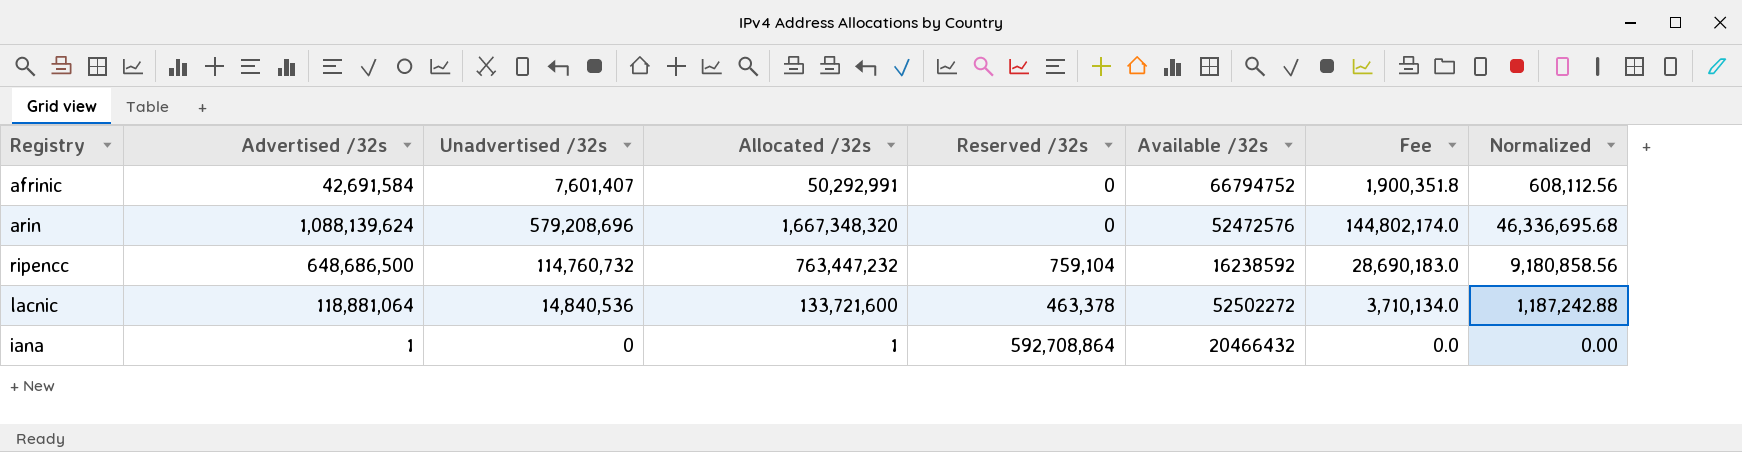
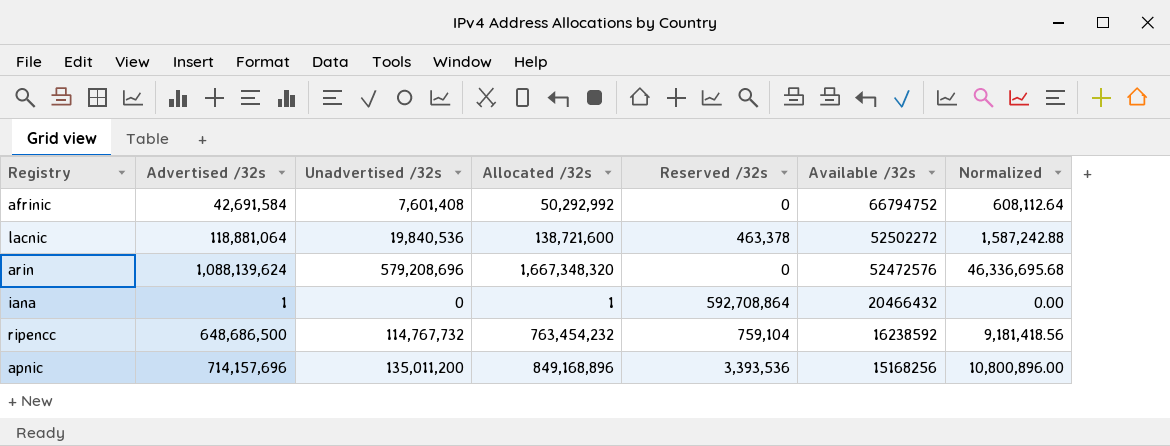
row order: none -> Available /32s descending
column Fee | formula: [Unadvertised /32s] * 0.25 -> none
afrinic | Unadvertised /32s: 7,601,407 -> 7,601,408
afrinic | Allocated /32s: 50,292,991 -> 50,292,992
afrinic | Normalized: 608,112.56 -> 608,112.64
lacnic | Unadvertised /32s: 14,840,536 -> 19,840,536
lacnic | Allocated /32s: 133,721,600 -> 138,721,600
lacnic | Normalized: 1,187,242.88 -> 1,587,242.88
ripencc | Unadvertised /32s: 114,760,732 -> 114,767,732
ripencc | Allocated /32s: 763,447,232 -> 763,454,232
ripencc | Normalized: 9,180,858.56 -> 9,181,418.56
row apnic: none -> 714,157,696 | 135,011,200 | 849,168,896 | 3,393,536 | 15168256 | 10,800,896.00

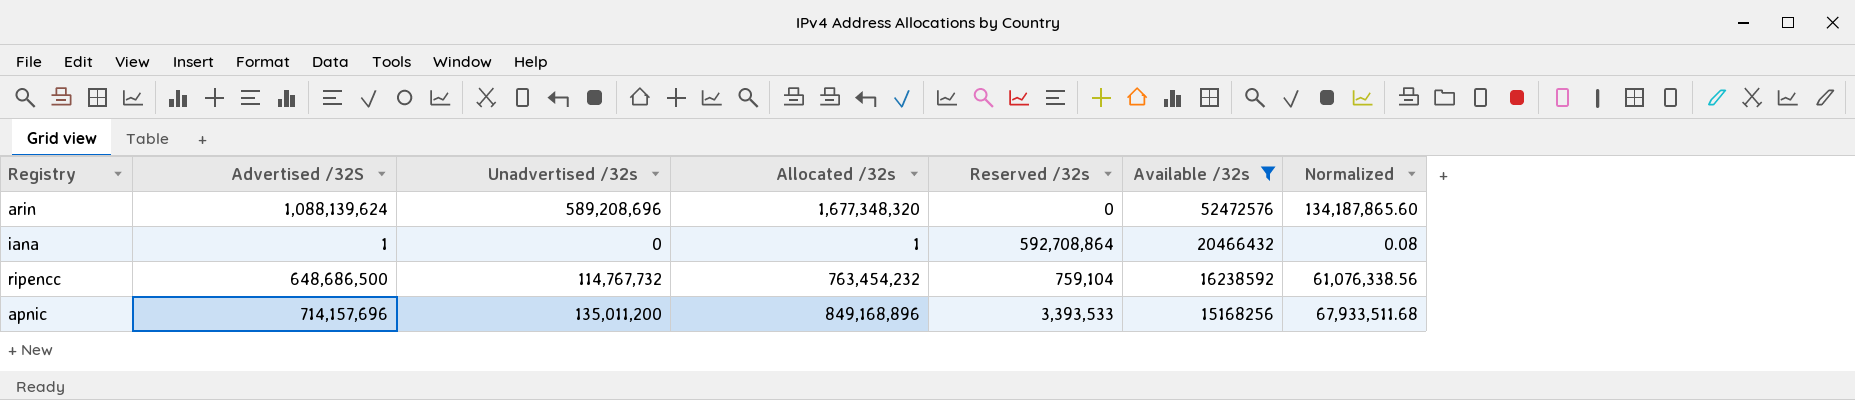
filter: none -> Available /32s <= 52472576
column name: Advertised /32s -> Advertised /32S
column Normalized | formula: [Unadvertised /32s] * 0.08 -> [Allocated /32s] * 0.08
arin | Unadvertised /32s: 579,208,696 -> 589,208,696
arin | Allocated /32s: 1,667,348,320 -> 1,677,348,320
apnic | Reserved /32s: 3,393,536 -> 3,393,533

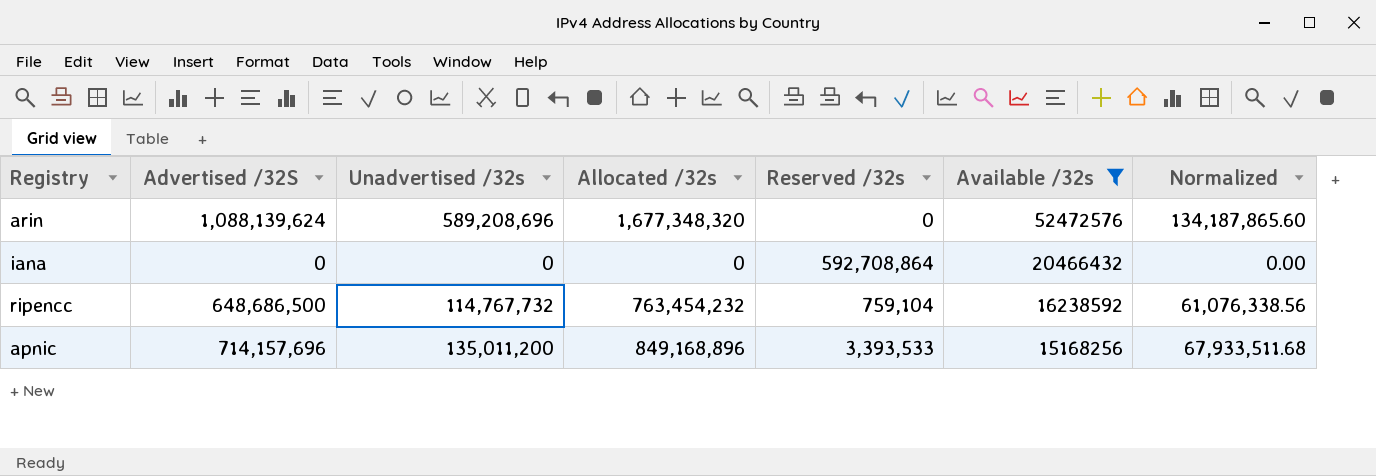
iana | Advertised /32S: 1 -> 0
iana | Allocated /32s: 1 -> 0
iana | Normalized: 0.08 -> 0.00

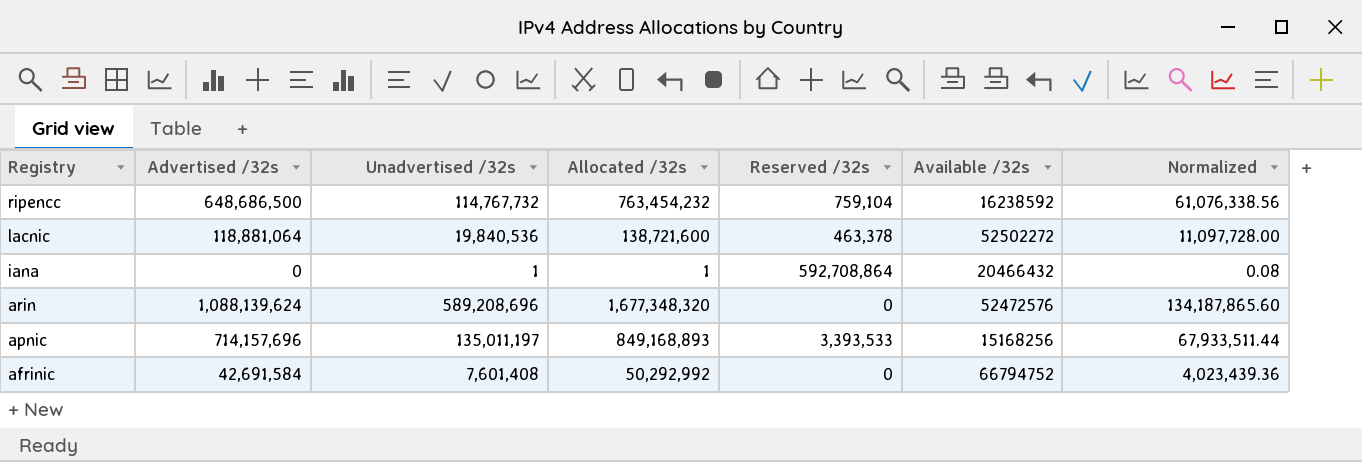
filter: Available /32s <= 52472576 -> none
row order: Available /32s descending -> Registry descending
column name: Advertised /32S -> Advertised /32s
iana | Unadvertised /32s: 0 -> 1
iana | Allocated /32s: 0 -> 1
iana | Normalized: 0.00 -> 0.08
apnic | Unadvertised /32s: 135,011,200 -> 135,011,197
apnic | Allocated /32s: 849,168,896 -> 849,168,893
apnic | Normalized: 67,933,511.68 -> 67,933,511.44

